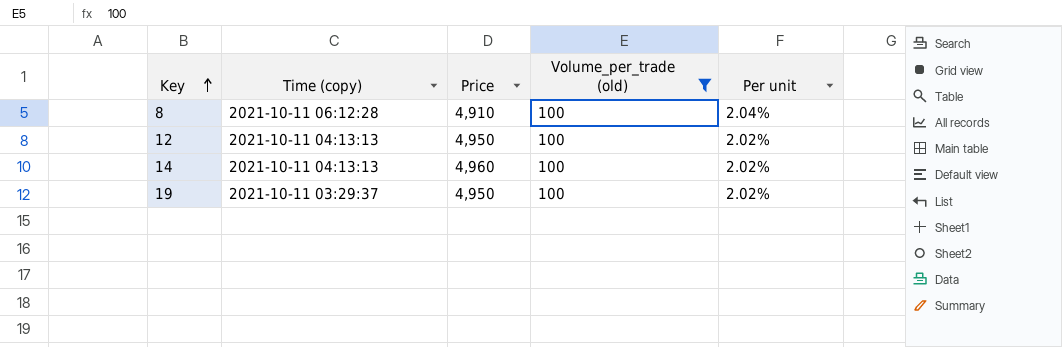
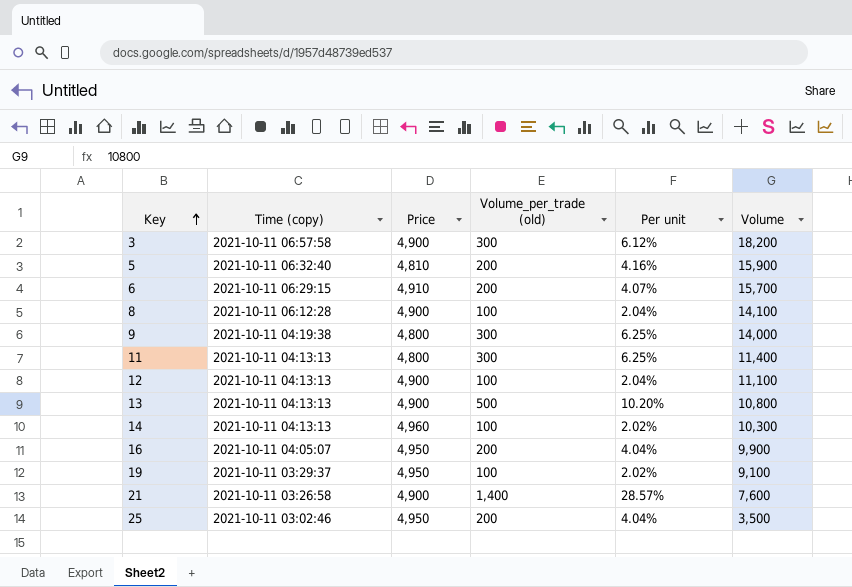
filter: Volume_per_trade (old) = 100 -> none
column Volume | position: none -> 6
8 | Price: 4,910 -> 4,900
12 | Price: 4,950 -> 4,900
12 | Per unit: 2.02% -> 2.04%

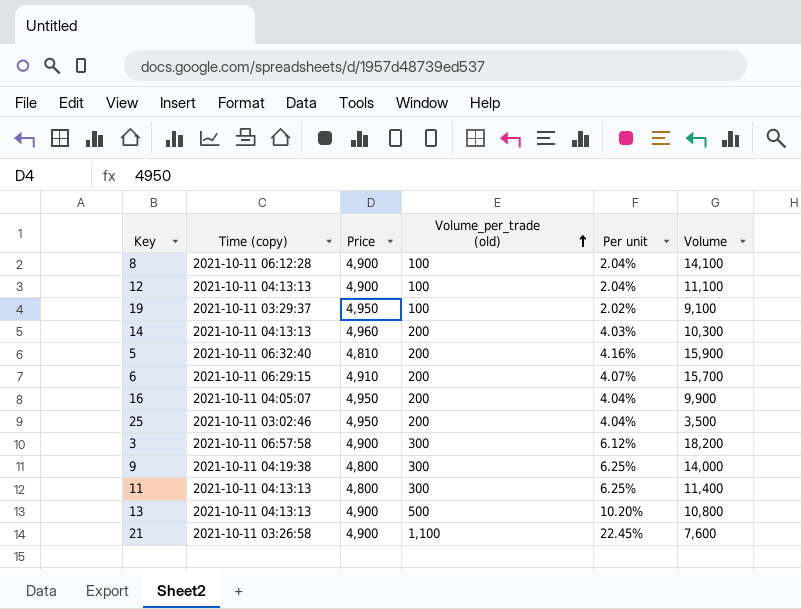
row order: Key ascending -> Volume_per_trade (old) ascending
14 | Volume_per_trade (old): 100 -> 200
14 | Per unit: 2.02% -> 4.03%
21 | Volume_per_trade (old): 1,400 -> 1,100
21 | Per unit: 28.57% -> 22.45%

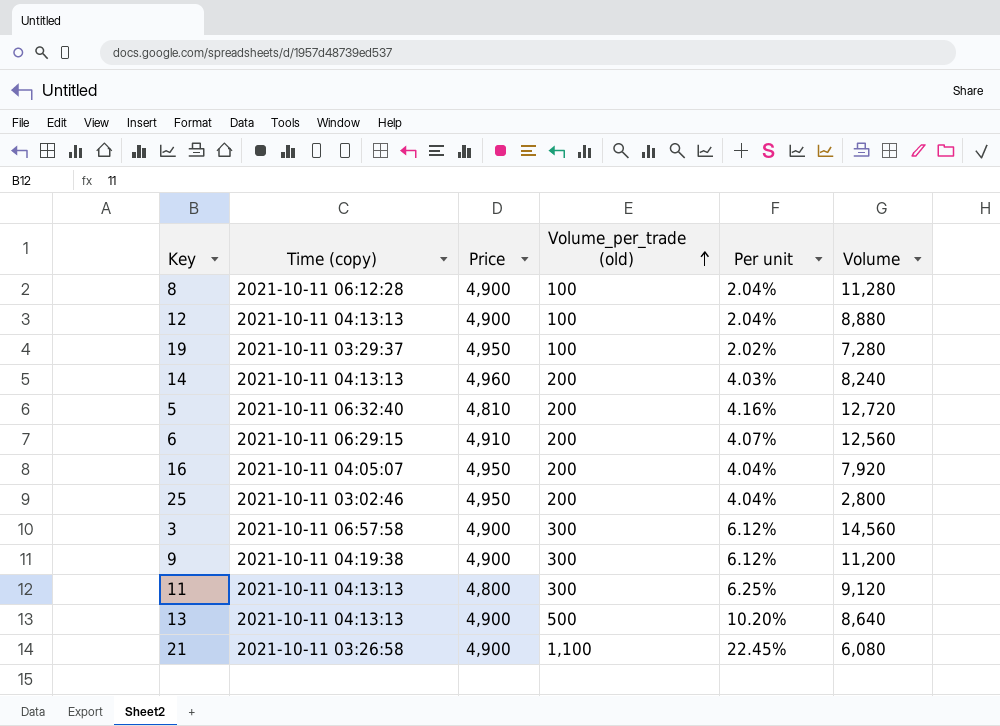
8 | Volume: 14,100 -> 11,280
12 | Volume: 11,100 -> 8,880
19 | Volume: 9,100 -> 7,280
14 | Volume: 10,300 -> 8,240
5 | Volume: 15,900 -> 12,720
6 | Volume: 15,700 -> 12,560
16 | Volume: 9,900 -> 7,920
25 | Volume: 3,500 -> 2,800
3 | Volume: 18,200 -> 14,560
9 | Price: 4,800 -> 4,900
9 | Per unit: 6.25% -> 6.12%
9 | Volume: 14,000 -> 11,200
11 | Volume: 11,400 -> 9,120
13 | Volume: 10,800 -> 8,640
21 | Volume: 7,600 -> 6,080

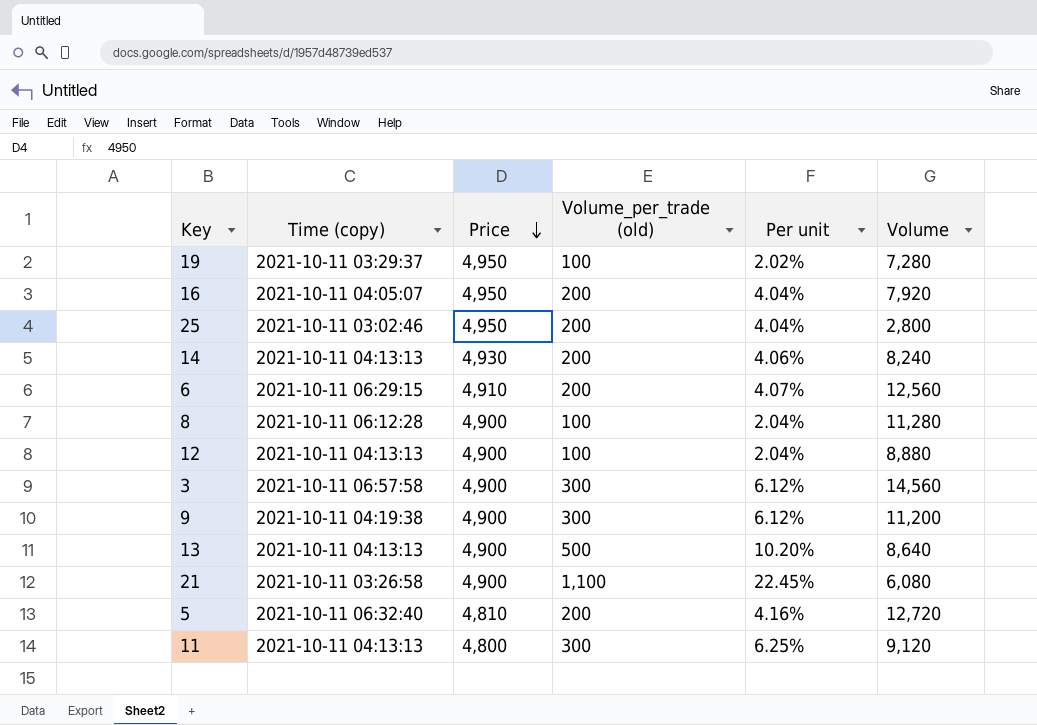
row order: Volume_per_trade (old) ascending -> Price descending
14 | Price: 4,960 -> 4,930
14 | Per unit: 4.03% -> 4.06%

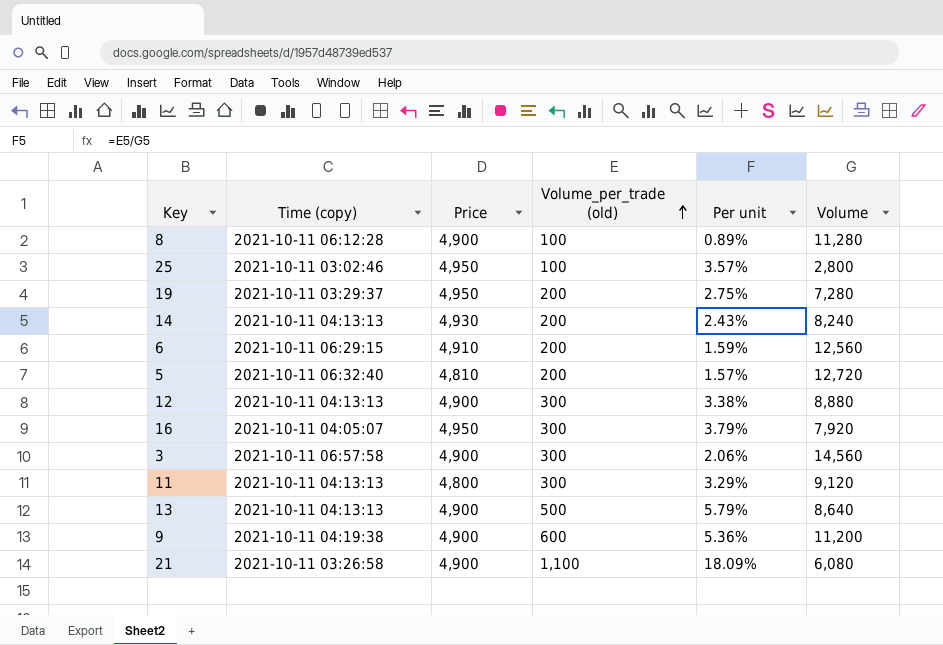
row order: Price descending -> Volume_per_trade (old) ascending
column Per unit | formula: [Volume_per_trade (old)] / [Price] -> [Volume_per_trade (old)] / [Volume]
25 | Volume_per_trade (old): 200 -> 100
19 | Volume_per_trade (old): 100 -> 200
12 | Volume_per_trade (old): 100 -> 300
16 | Volume_per_trade (old): 200 -> 300
9 | Volume_per_trade (old): 300 -> 600

